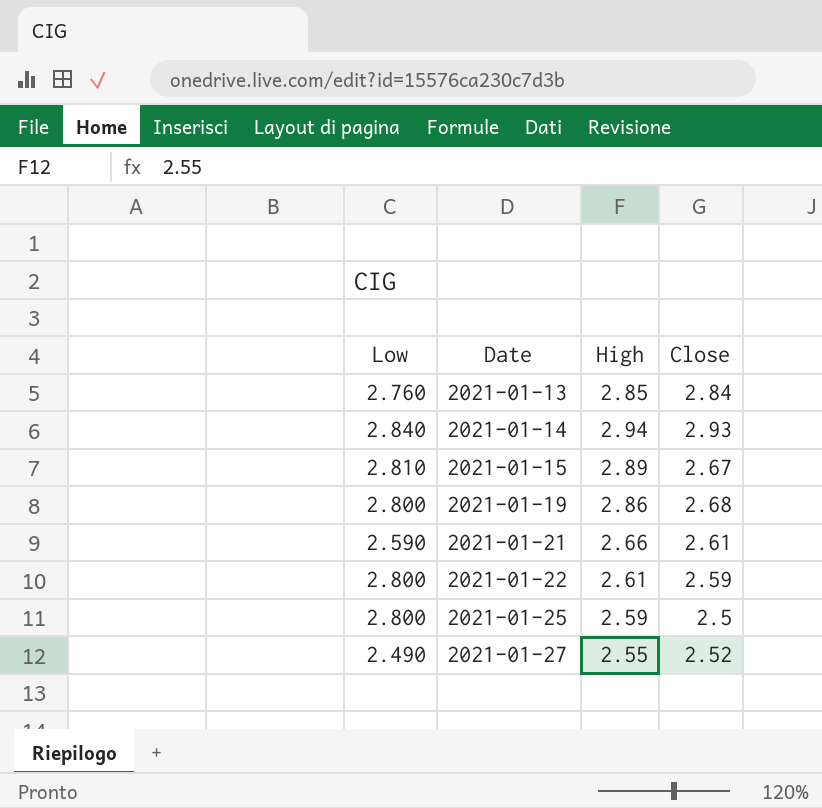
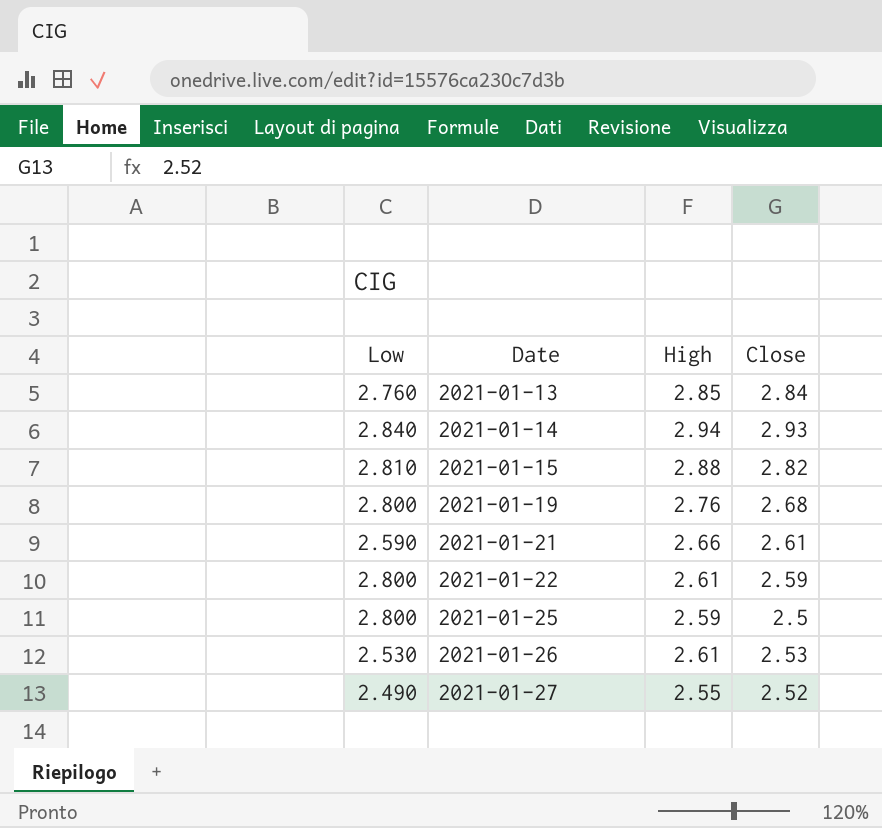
2021-01-15 | High: 2.89 -> 2.88
2021-01-15 | Close: 2.67 -> 2.82
2021-01-19 | High: 2.86 -> 2.76
row 2021-01-26: none -> 2.530 | 2.61 | 2.53

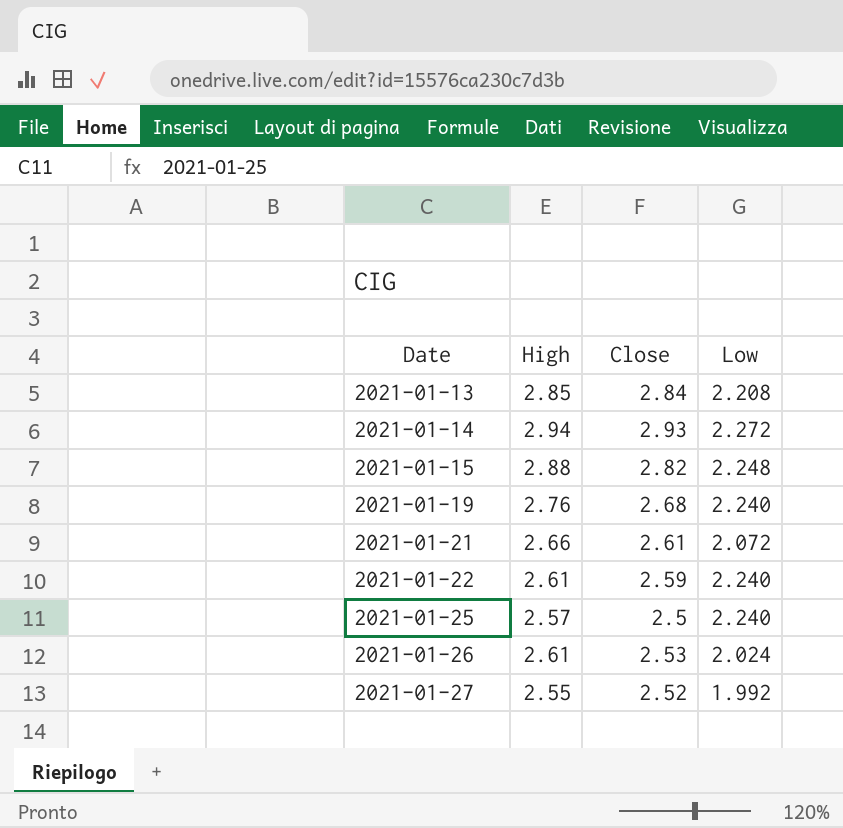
column Low | position: 1 -> 4
2021-01-13 | Low: 2.760 -> 2.208
2021-01-14 | Low: 2.840 -> 2.272
2021-01-15 | Low: 2.810 -> 2.248
2021-01-19 | Low: 2.800 -> 2.240
2021-01-21 | Low: 2.590 -> 2.072
2021-01-22 | Low: 2.800 -> 2.240
2021-01-25 | High: 2.59 -> 2.57
2021-01-25 | Low: 2.800 -> 2.240
2021-01-26 | Low: 2.530 -> 2.024
2021-01-27 | Low: 2.490 -> 1.992

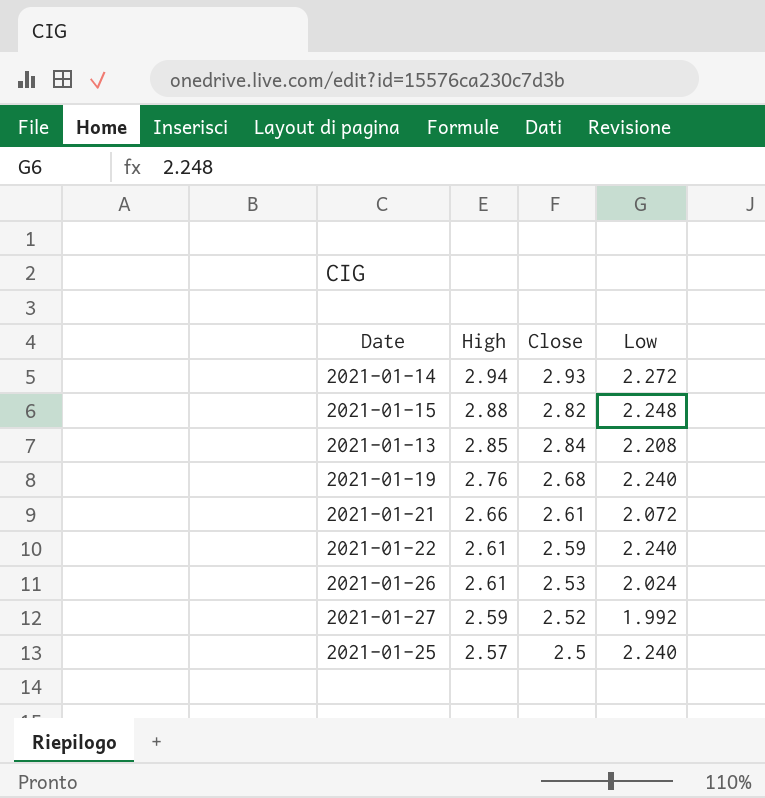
row order: Date ascending -> High descending
2021-01-27 | High: 2.55 -> 2.59

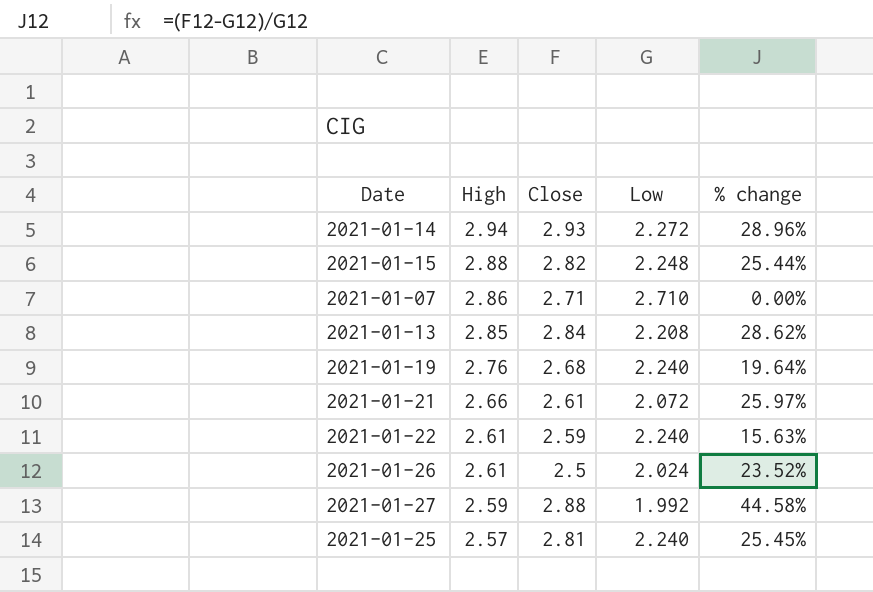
column % change | formula: none -> ([Close] - [Low]) / [Low]
row 2021-01-07: none -> 2.86 | 2.71 | 2.710 | 0.00%
2021-01-26 | Close: 2.53 -> 2.5
2021-01-27 | Close: 2.52 -> 2.88
2021-01-25 | Close: 2.5 -> 2.81

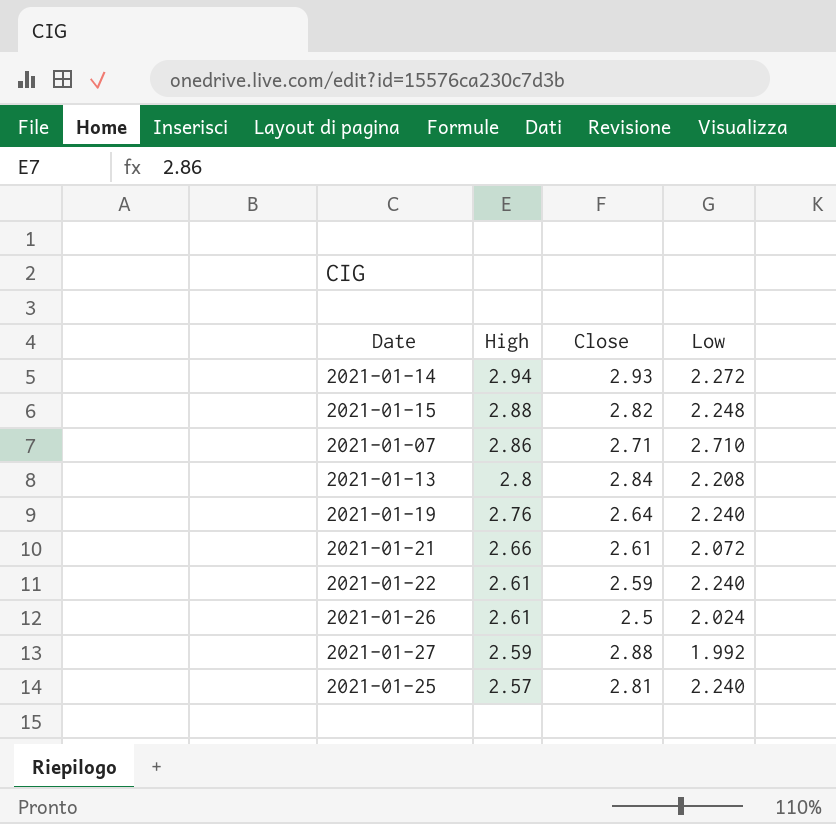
column % change | formula: ([Close] - [Low]) / [Low] -> none
2021-01-13 | High: 2.85 -> 2.8
2021-01-19 | Close: 2.68 -> 2.64

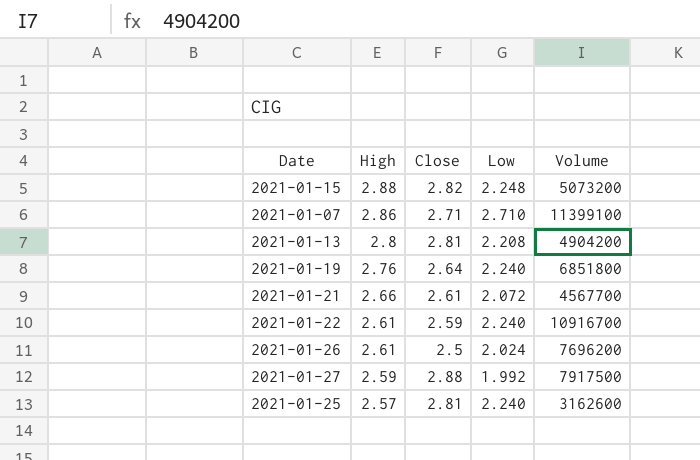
column Volume | position: none -> 5
row 2021-01-14: 2.94 | 2.93 | 2.272 -> none
2021-01-13 | Close: 2.84 -> 2.81

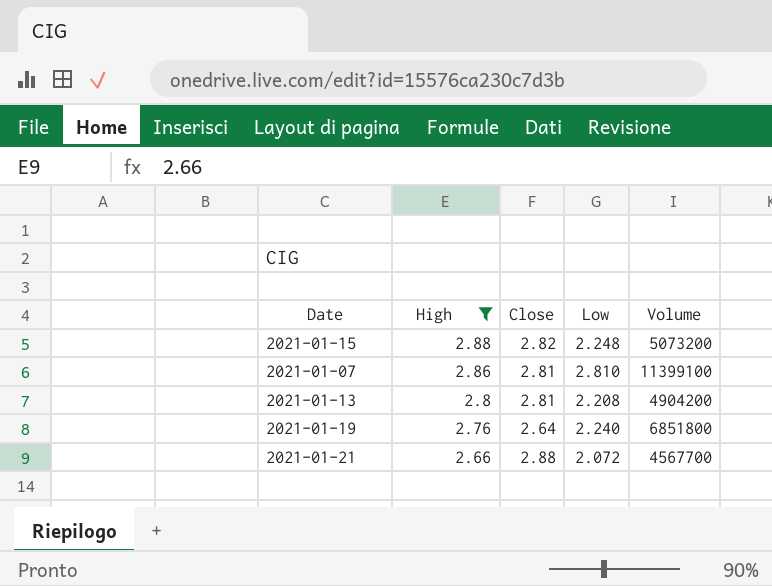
filter: none -> High >= 2.66
2021-01-07 | Close: 2.71 -> 2.81
2021-01-07 | Low: 2.710 -> 2.810
2021-01-21 | Close: 2.61 -> 2.88

